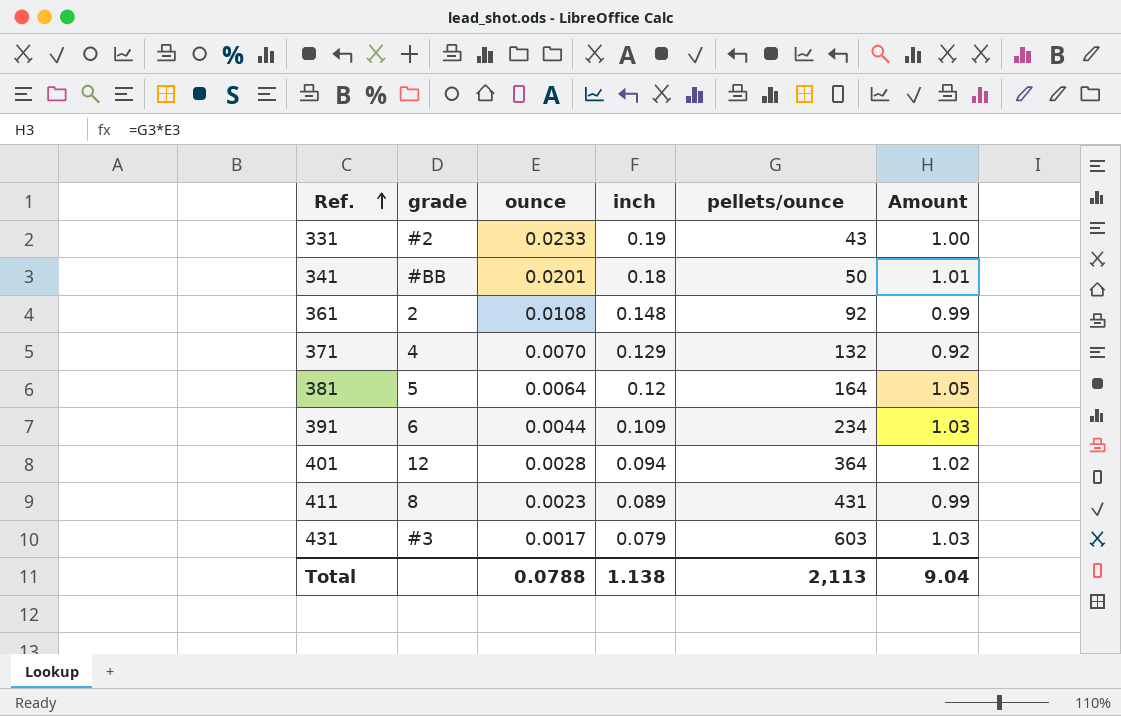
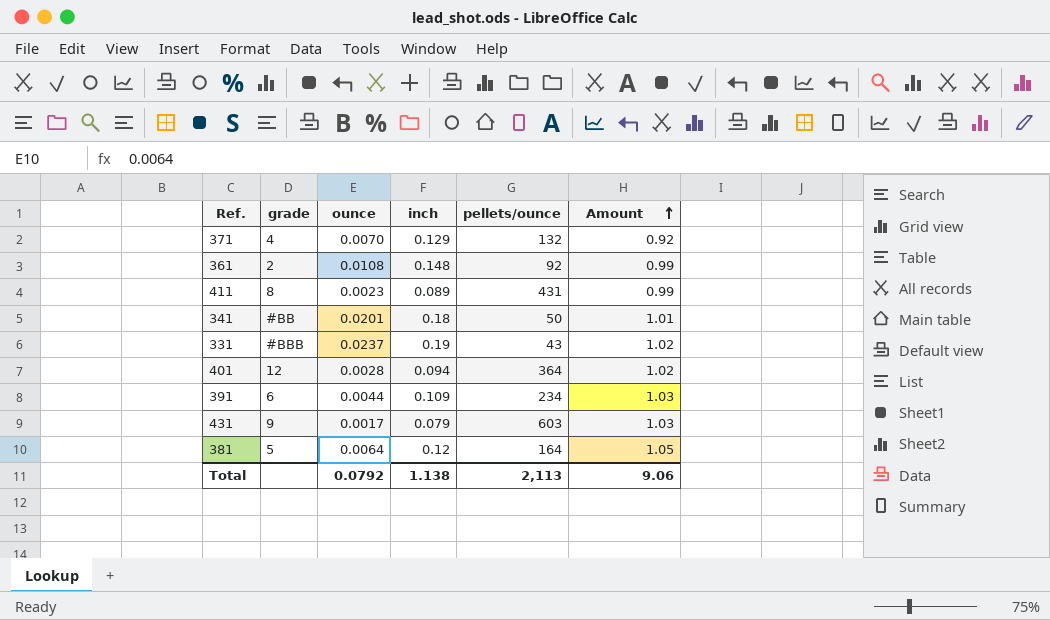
row order: Ref. ascending -> Amount ascending
331 | grade: #2 -> #BBB
331 | ounce: 0.0233 -> 0.0237
331 | Amount: 1.00 -> 1.02
431 | grade: #3 -> 9
Total | ounce: 0.0788 -> 0.0792
Total | Amount: 9.04 -> 9.06

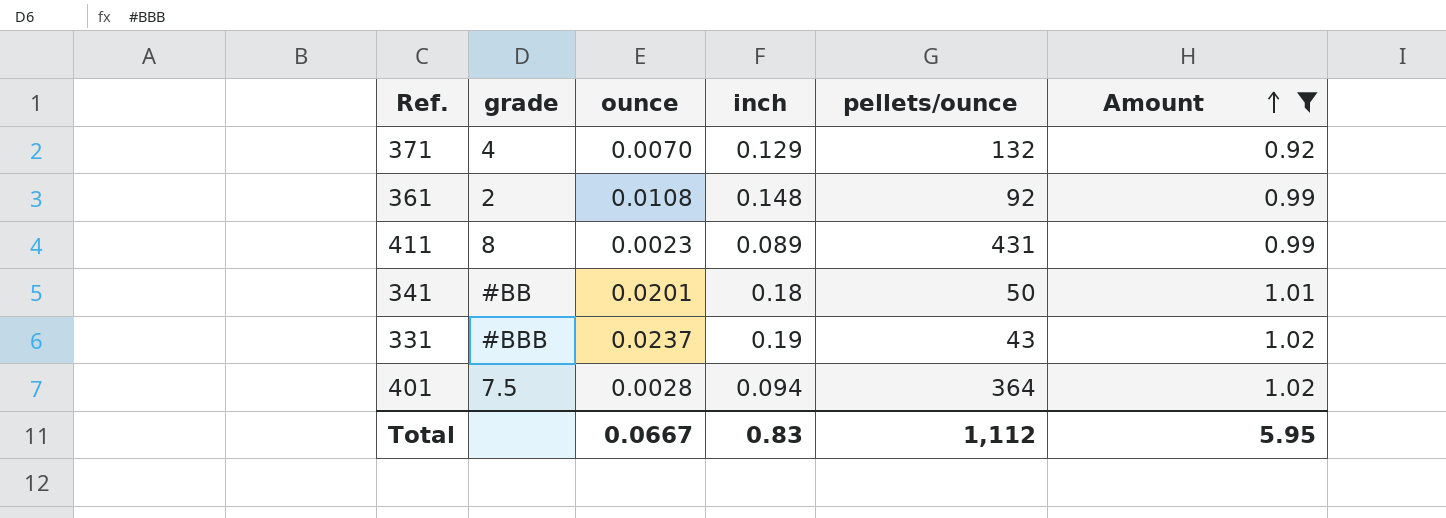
filter: none -> Amount <= 1.02
401 | grade: 12 -> 7.5
Total | ounce: 0.0792 -> 0.0667
Total | inch: 1.138 -> 0.83
Total | pellets/ounce: 2,113 -> 1,112
Total | Amount: 9.06 -> 5.95

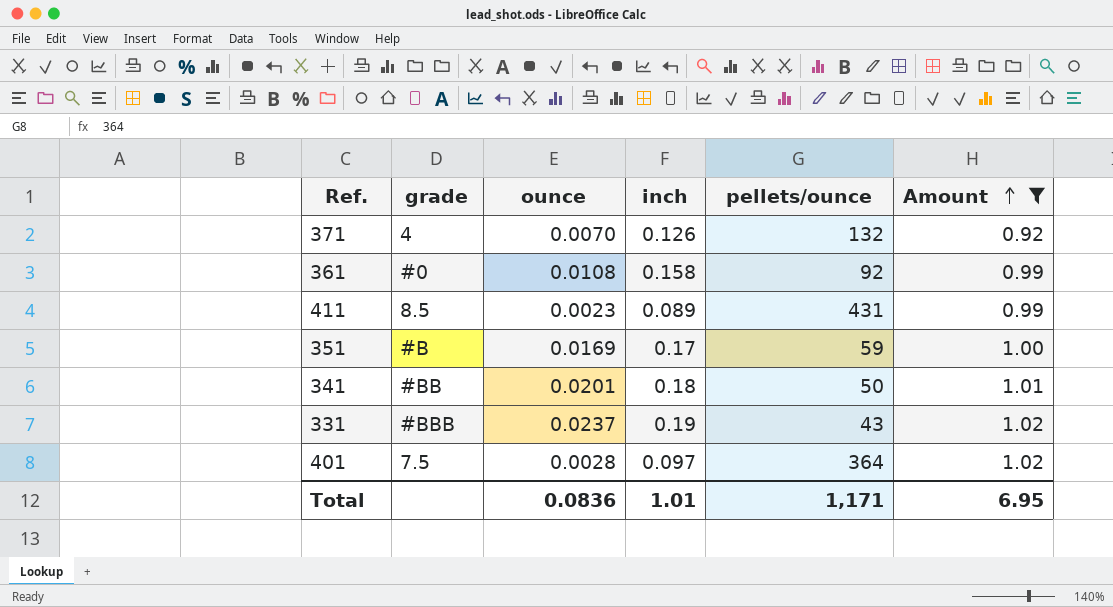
371 | inch: 0.129 -> 0.126
361 | grade: 2 -> #0
361 | inch: 0.148 -> 0.158
411 | grade: 8 -> 8.5
row 351: none -> #B | 0.0169 | 0.17 | 59 | 1.00
401 | inch: 0.094 -> 0.097
Total | ounce: 0.0667 -> 0.0836
Total | inch: 0.83 -> 1.01
Total | pellets/ounce: 1,112 -> 1,171
Total | Amount: 5.95 -> 6.95

